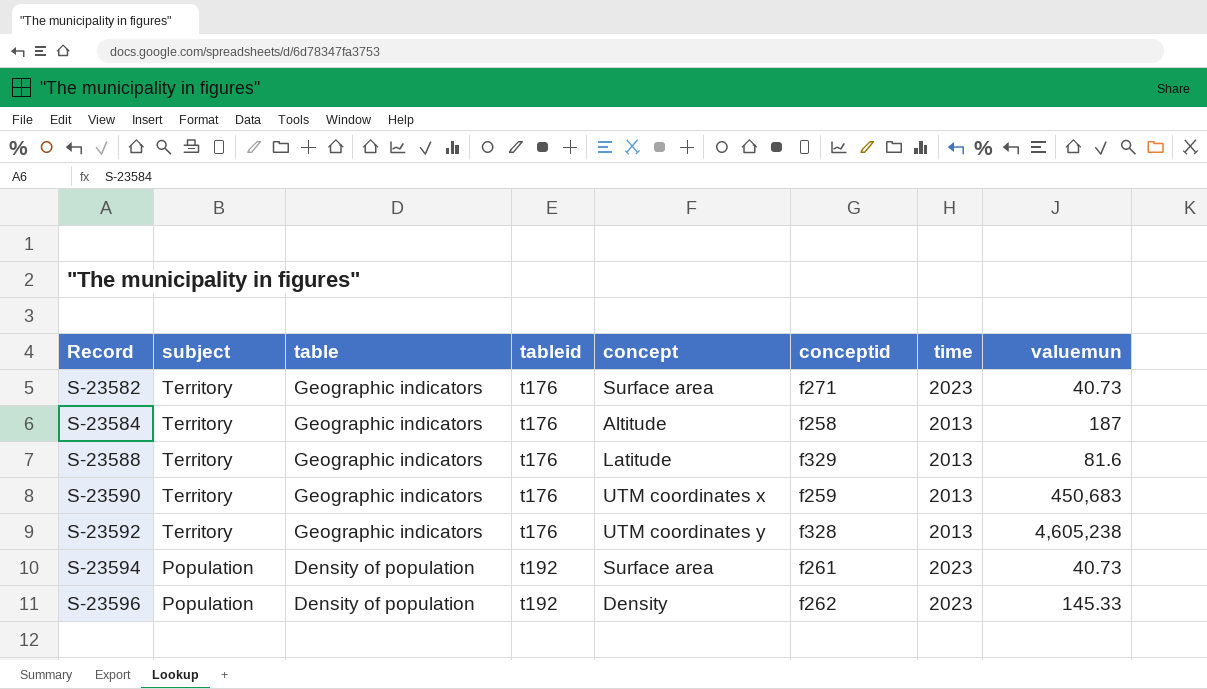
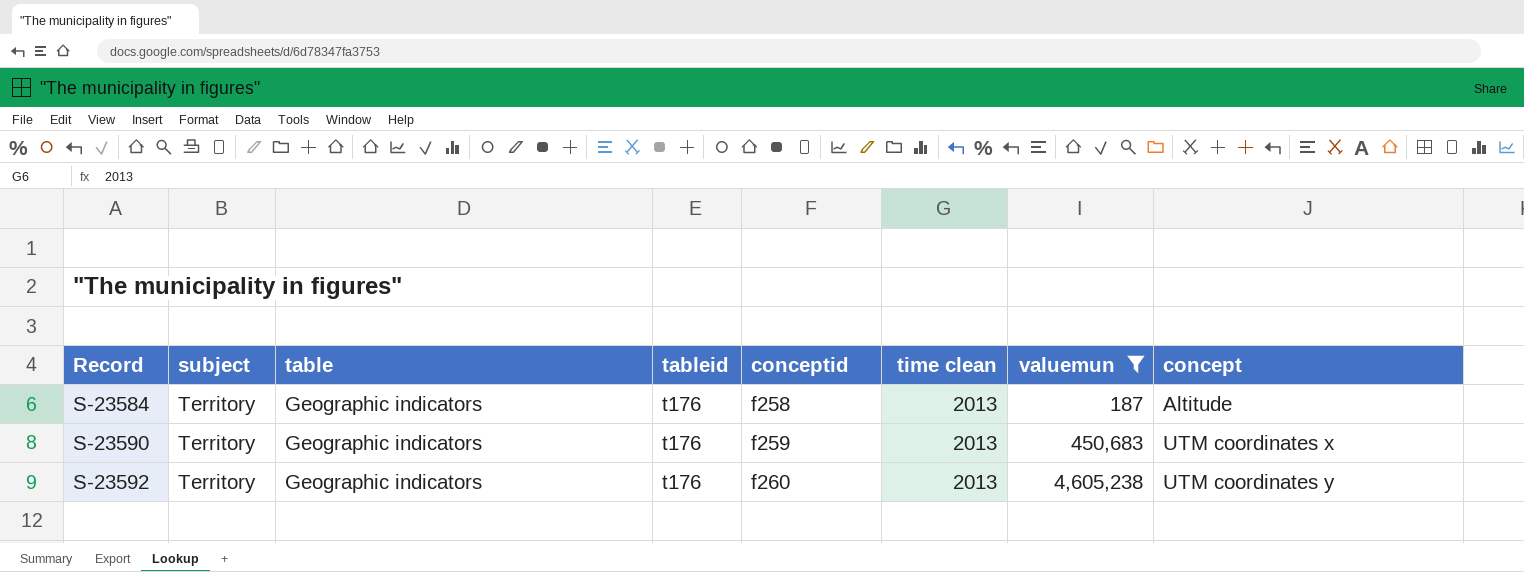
filter: none -> valuemun >= 187
column name: time -> time clean
column concept | position: 5 -> 8
S-23592 | conceptid: f328 -> f260

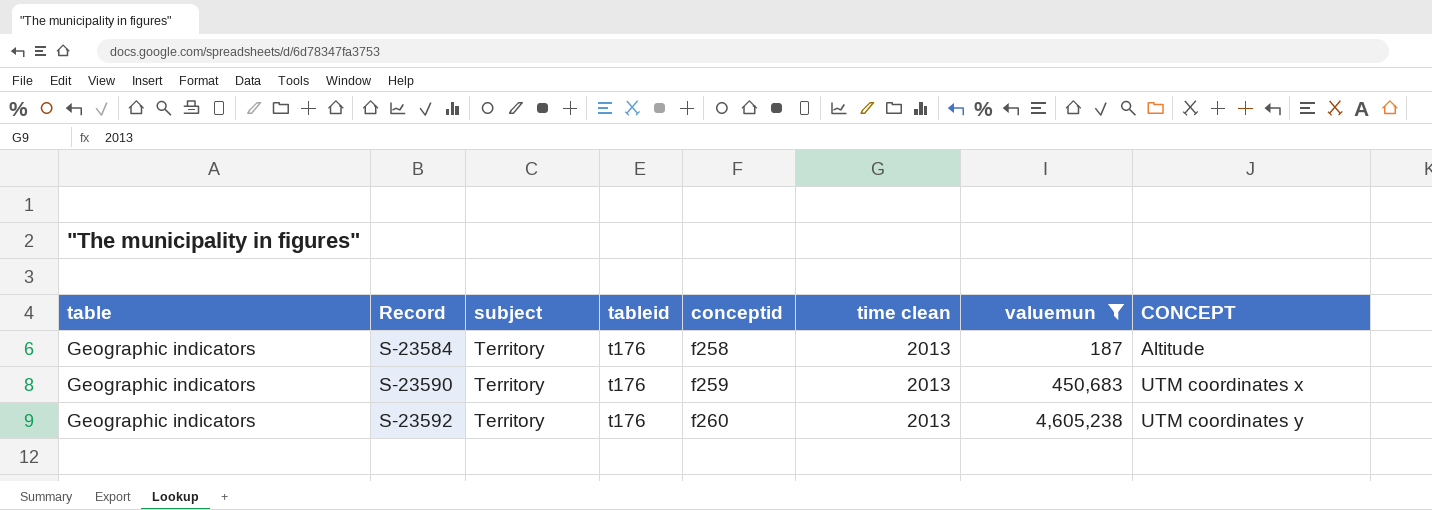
column table | position: 3 -> 1
column name: concept -> CONCEPT

